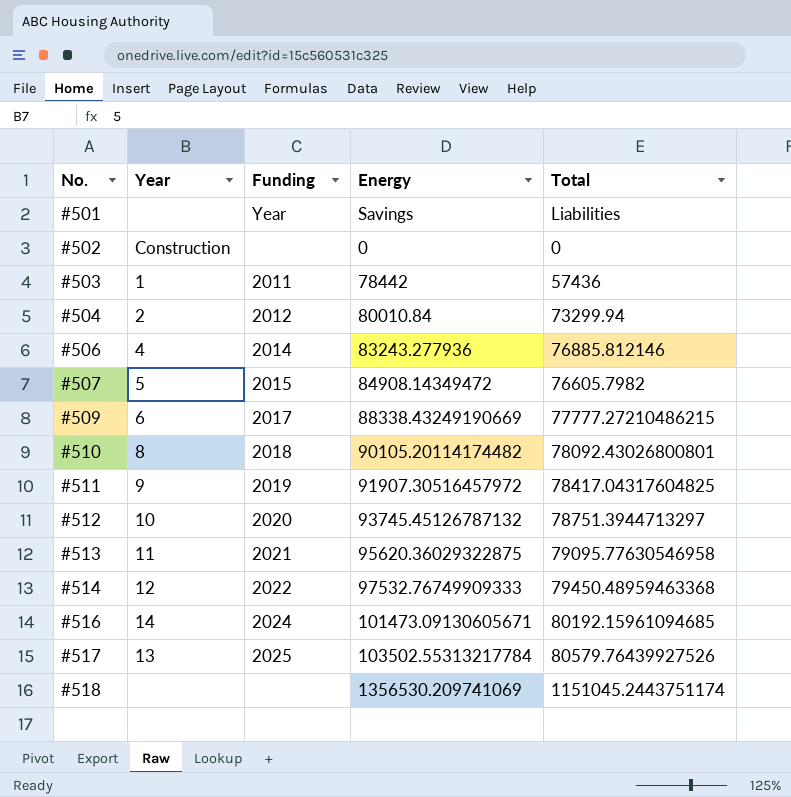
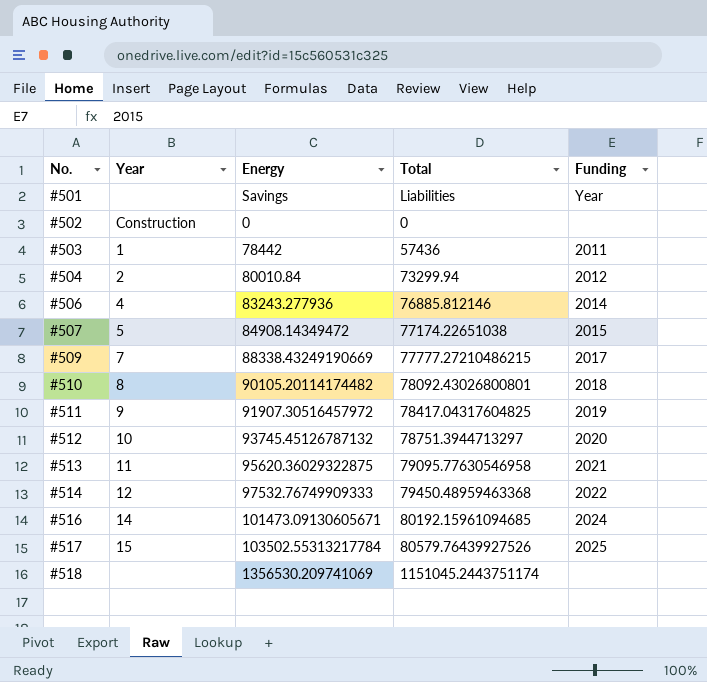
column Funding | position: 3 -> 5
#507 | Total: 76605.7982 -> 77174.22651038
#509 | Year: 6 -> 7
#517 | Year: 13 -> 15

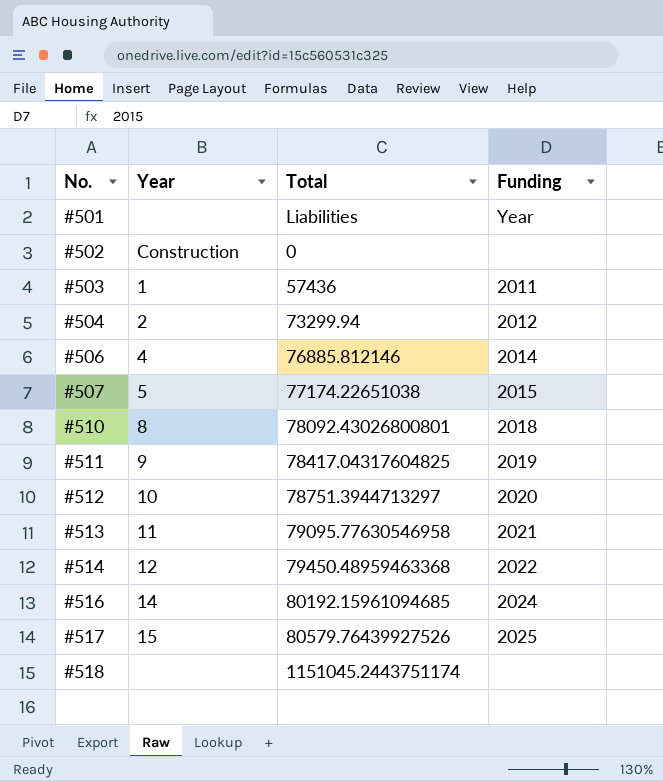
column Energy | position: 3 -> none
row #509: 7 | 88338.43249190669 | 77777.27210486215 | 2017 -> none

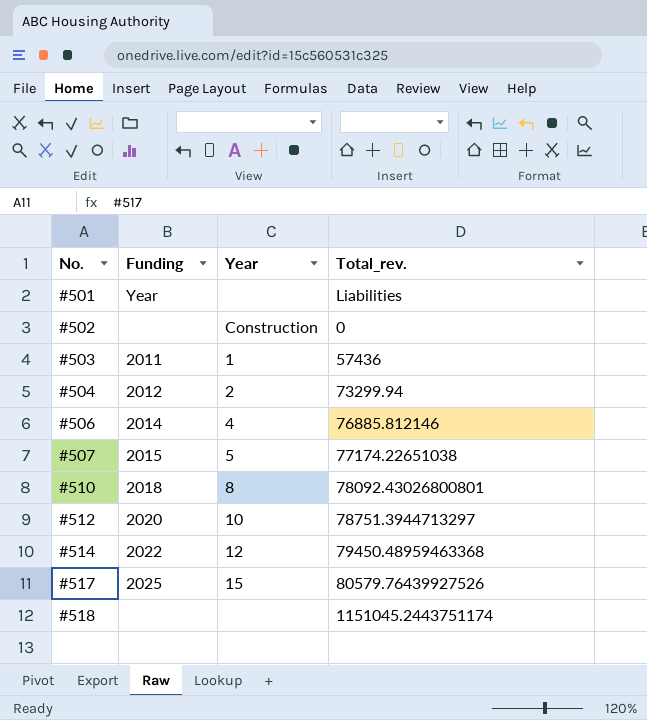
column Funding | position: 4 -> 2
column name: Total -> Total_rev.
row #511: 9 | 78417.04317604825 | 2019 -> none
row #513: 11 | 79095.77630546958 | 2021 -> none
row #516: 14 | 80192.15961094685 | 2024 -> none

